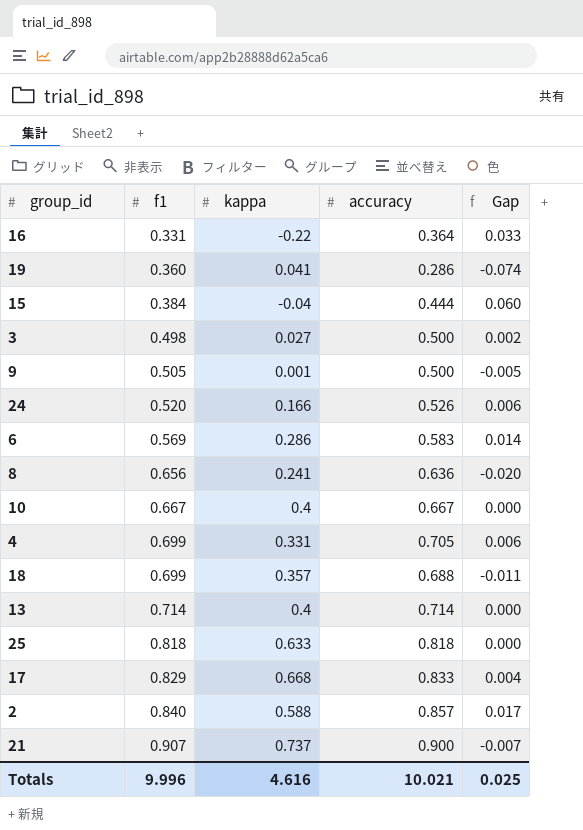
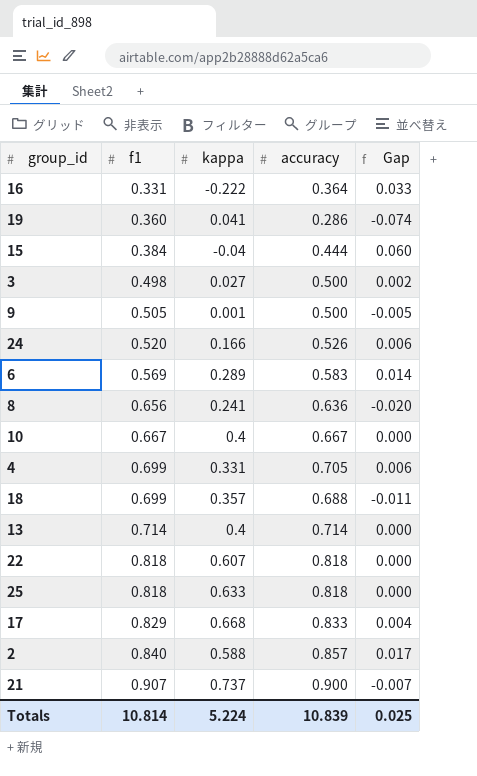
16 | kappa: -0.22 -> -0.222
6 | kappa: 0.286 -> 0.289
row 22: none -> 0.818 | 0.607 | 0.818 | 0.000
Totals | f1: 9.996 -> 10.814
Totals | kappa: 4.616 -> 5.224
Totals | accuracy: 10.021 -> 10.839

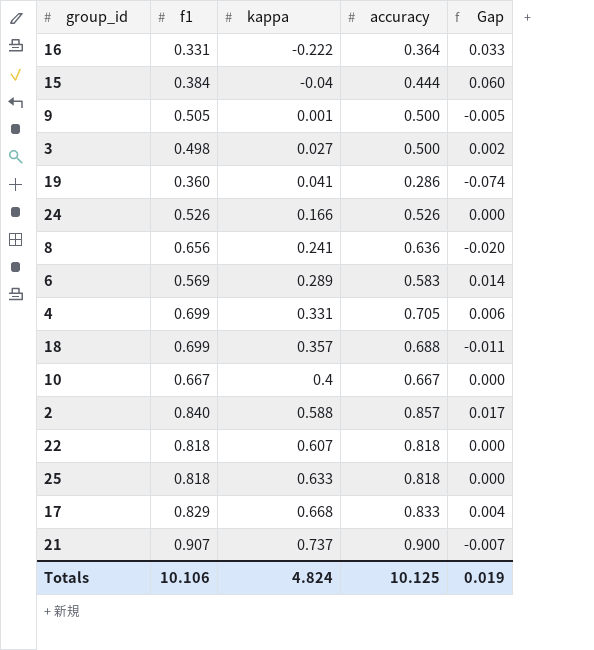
row order: f1 ascending -> kappa ascending
row 13: 0.714 | 0.4 | 0.714 | 0.000 -> none
24 | f1: 0.520 -> 0.526
24 | Gap: 0.006 -> 0.000
Totals | f1: 10.814 -> 10.106
Totals | kappa: 5.224 -> 4.824
Totals | accuracy: 10.839 -> 10.125
Totals | Gap: 0.025 -> 0.019

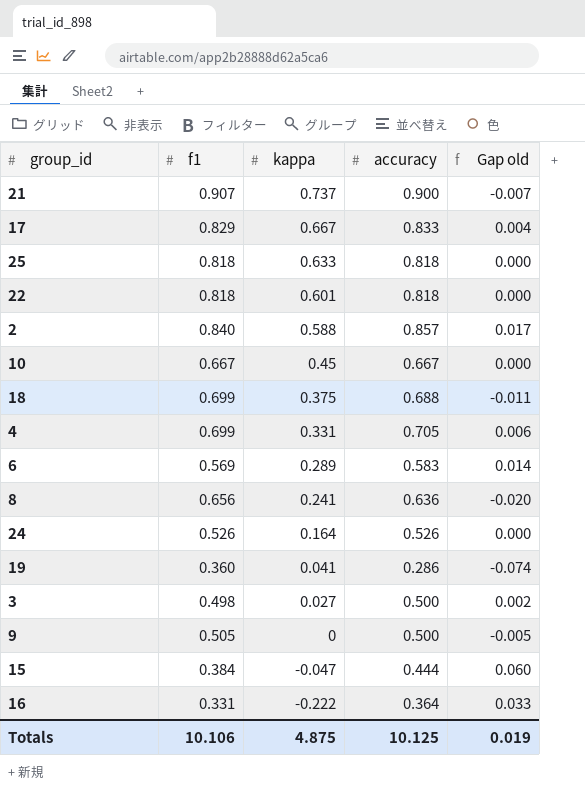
row order: kappa ascending -> kappa descending
column name: Gap -> Gap old
17 | kappa: 0.668 -> 0.667
22 | kappa: 0.607 -> 0.601
10 | kappa: 0.4 -> 0.45
18 | kappa: 0.357 -> 0.375
24 | kappa: 0.166 -> 0.164
9 | kappa: 0.001 -> 0
15 | kappa: -0.04 -> -0.047
Totals | kappa: 4.824 -> 4.875

